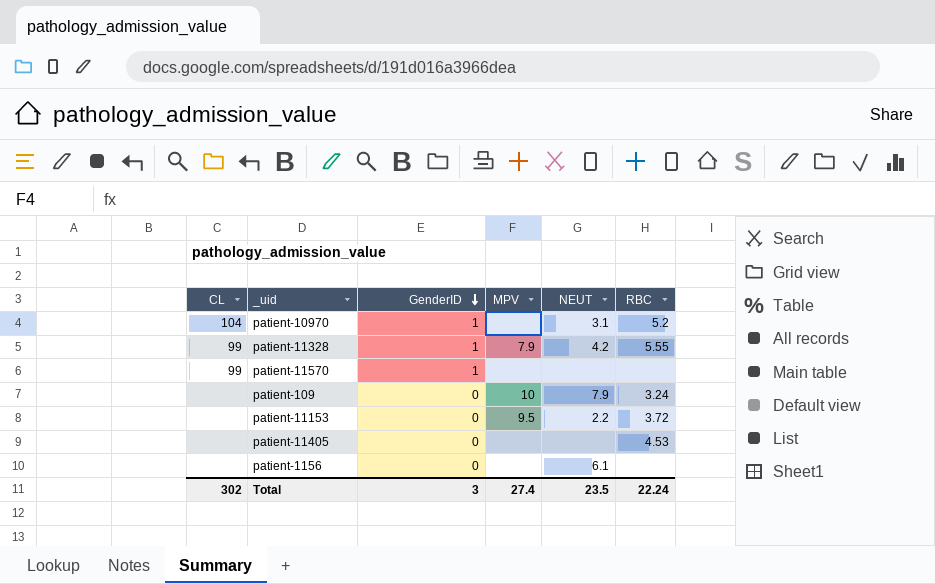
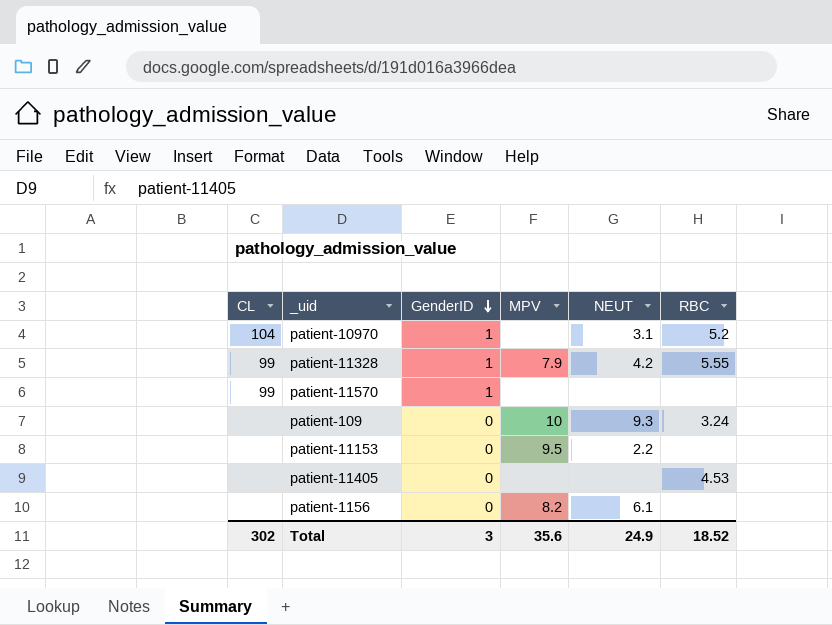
patient-109 | NEUT: 7.9 -> 9.3
patient-11153 | RBC: 3.72 -> none
patient-1156 | MPV: none -> 8.2
Total | MPV: 27.4 -> 35.6
Total | NEUT: 23.5 -> 24.9
Total | RBC: 22.24 -> 18.52

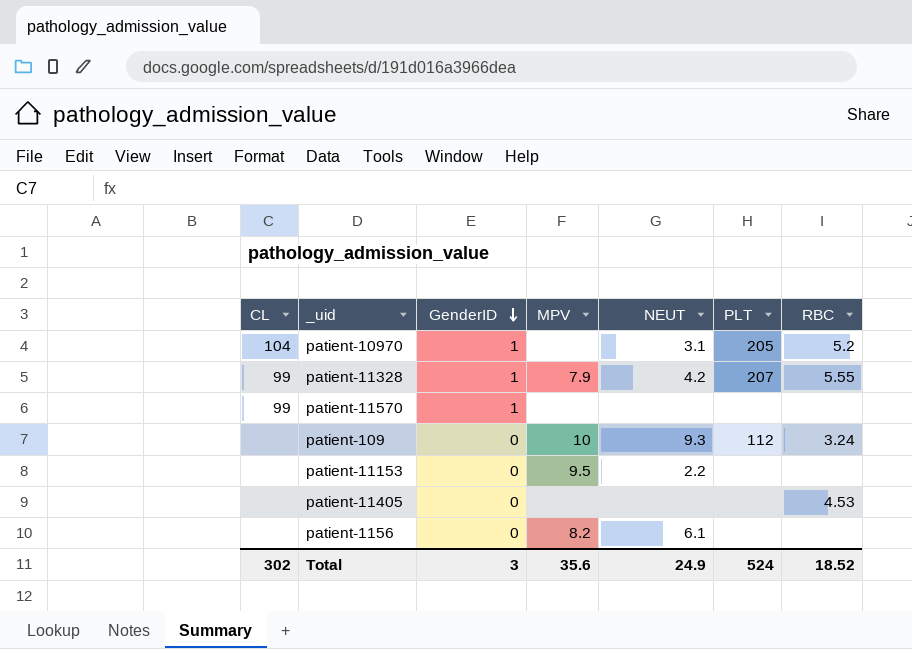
column PLT | position: none -> 6

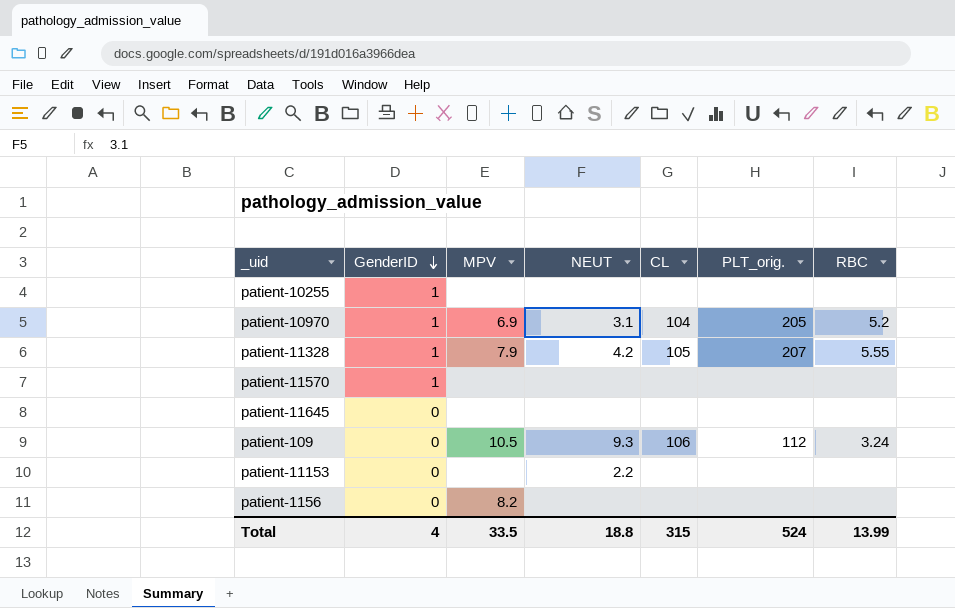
column CL | position: 1 -> 5
column name: PLT -> PLT_orig.
row patient-11405: none | 0 | none | none | none | 4.53 -> none
row patient-10255: none -> 1 | none | none | none | none | none
patient-10970 | MPV: none -> 6.9
patient-11328 | CL: 99 -> 105
patient-11570 | CL: 99 -> none
row patient-11645: none -> 0 | none | none | none | none | none
patient-109 | MPV: 10 -> 10.5
patient-109 | CL: none -> 106
patient-11153 | MPV: 9.5 -> none
patient-1156 | NEUT: 6.1 -> none
Total | GenderID: 3 -> 4
Total | MPV: 35.6 -> 33.5
Total | NEUT: 24.9 -> 18.8
Total | CL: 302 -> 315
Total | RBC: 18.52 -> 13.99

